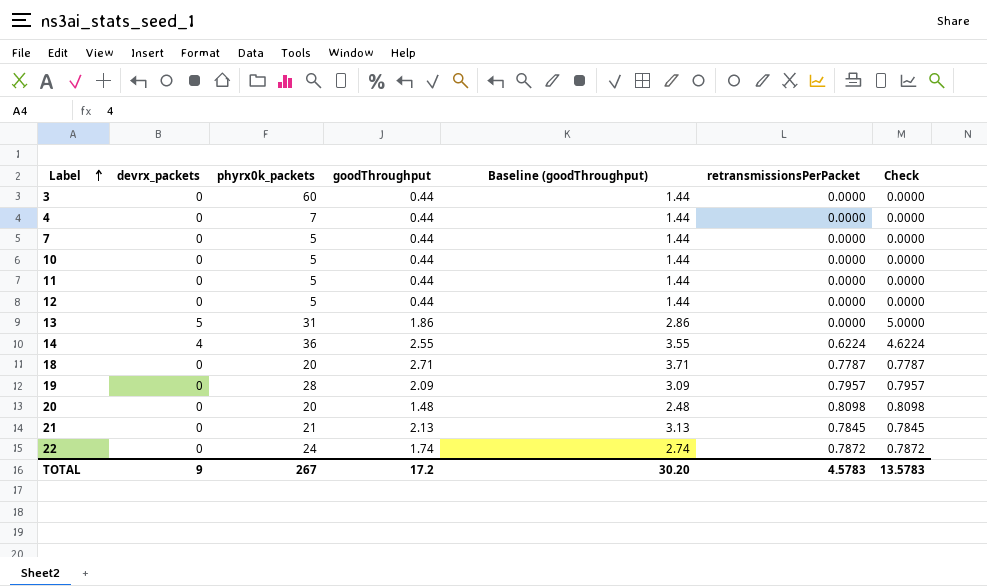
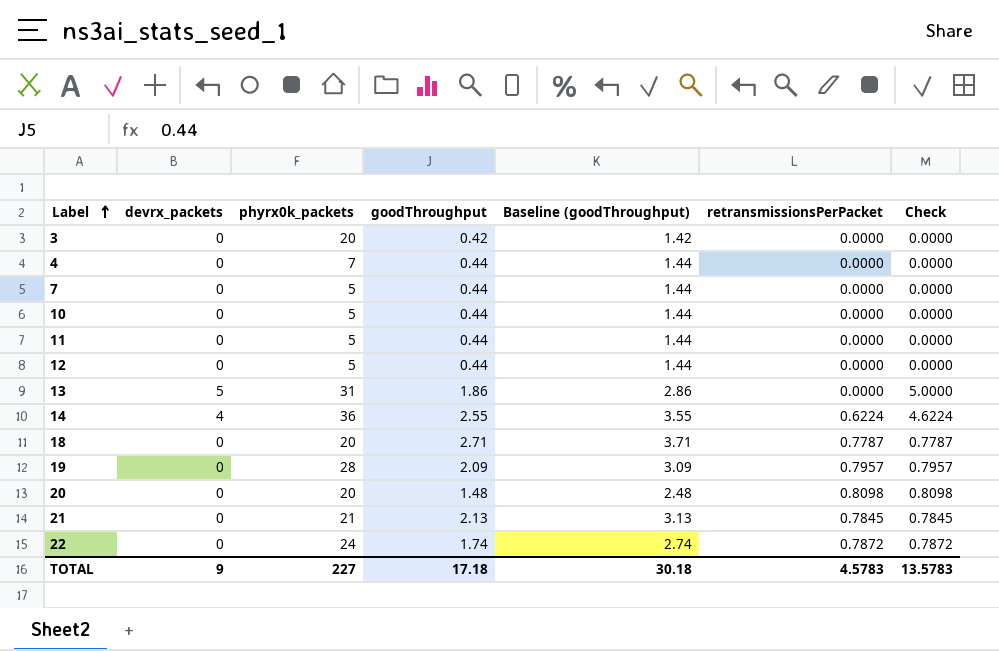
3 | phyrx0k_packets: 60 -> 20
3 | goodThroughput: 0.44 -> 0.42
3 | Baseline (goodThroughput): 1.44 -> 1.42
TOTAL | phyrx0k_packets: 267 -> 227
TOTAL | goodThroughput: 17.2 -> 17.18
TOTAL | Baseline (goodThroughput): 30.20 -> 30.18

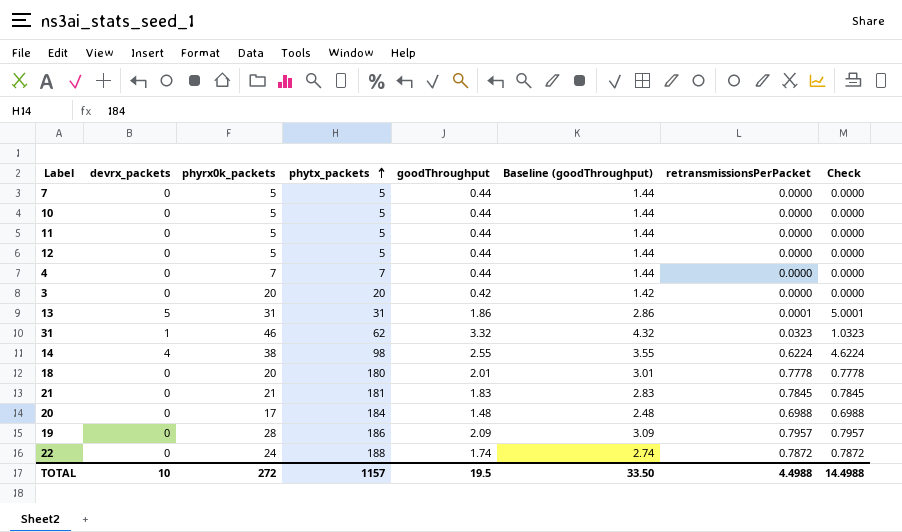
row order: Label ascending -> phytx_packets ascending
column phytx_packets | position: none -> 4
13 | retransmissionsPerPacket: 0.0000 -> 0.0001
13 | Check: 5.0000 -> 5.0001
row 31: none -> 1 | 46 | 62 | 3.32 | 4.32 | 0.0323 | 1.0323
14 | phyrx0k_packets: 36 -> 38
18 | goodThroughput: 2.71 -> 2.01
18 | Baseline (goodThroughput): 3.71 -> 3.01
18 | retransmissionsPerPacket: 0.7787 -> 0.7778
18 | Check: 0.7787 -> 0.7778
21 | goodThroughput: 2.13 -> 1.83
21 | Baseline (goodThroughput): 3.13 -> 2.83
20 | phyrx0k_packets: 20 -> 17
20 | retransmissionsPerPacket: 0.8098 -> 0.6988
20 | Check: 0.8098 -> 0.6988
TOTAL | devrx_packets: 9 -> 10
TOTAL | phyrx0k_packets: 227 -> 272
TOTAL | goodThroughput: 17.18 -> 19.5
TOTAL | Baseline (goodThroughput): 30.18 -> 33.50
TOTAL | retransmissionsPerPacket: 4.5783 -> 4.4988
TOTAL | Check: 13.5783 -> 14.4988

